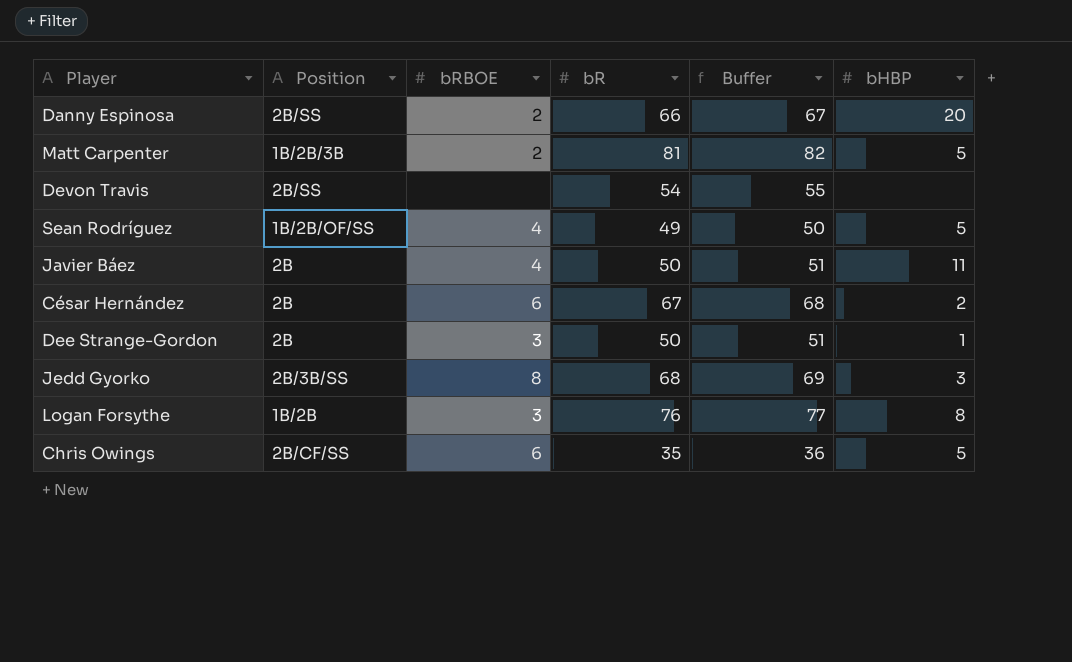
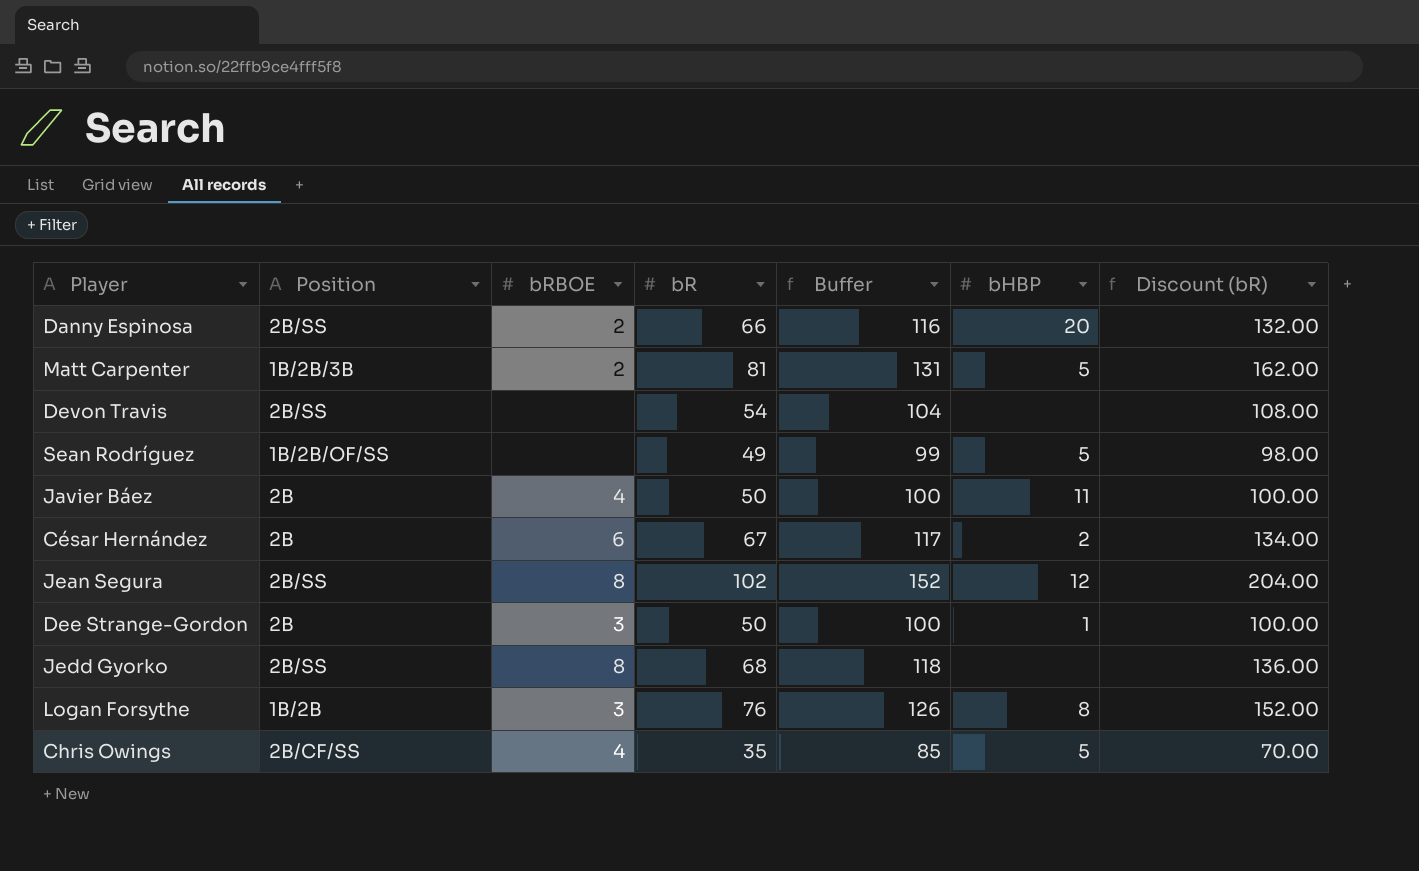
column Buffer | formula: [bR] + 1 -> [bR] + 50
column Discount (bR) | formula: none -> [bR] * 2
Sean Rodríguez | bRBOE: 4 -> none
row Jean Segura: none -> 2B/SS | 8 | 102 | 152 | 12 | 204.00
Jedd Gyorko | Position: 2B/3B/SS -> 2B/SS
Jedd Gyorko | bHBP: 3 -> none
Chris Owings | bRBOE: 6 -> 4

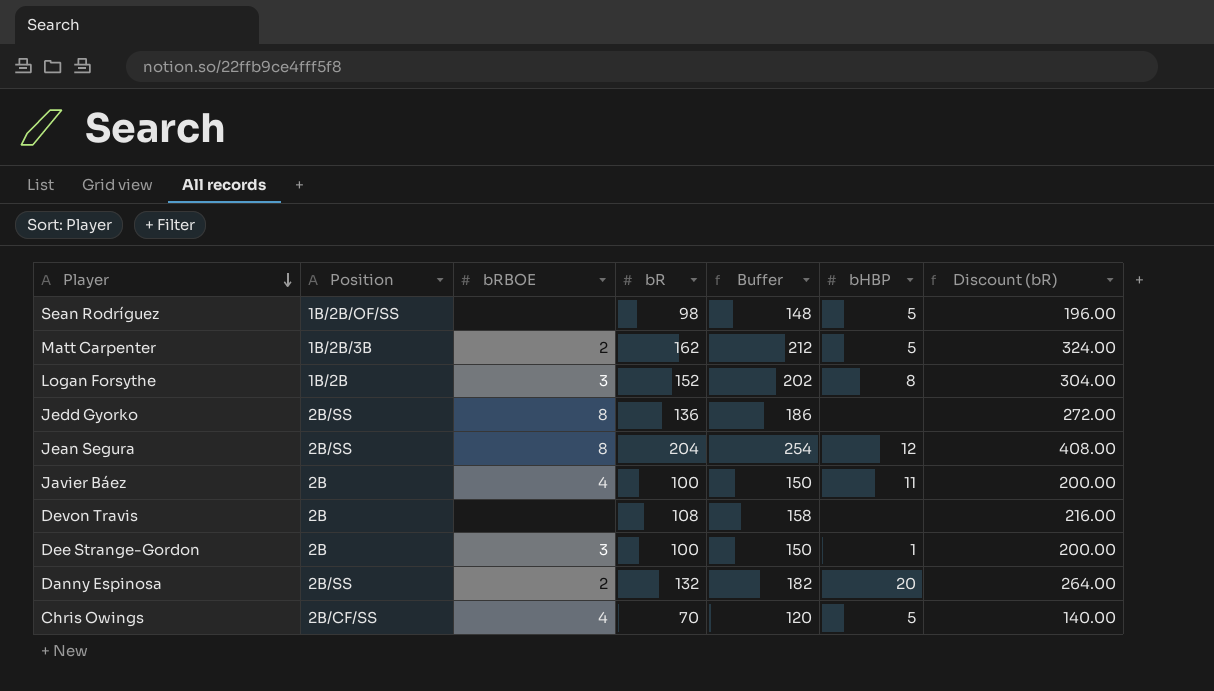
row order: none -> Player descending
row César Hernández: 2B | 6 | 67 | 117 | 2 | 134.00 -> none
Sean Rodríguez | bR: 49 -> 98
Sean Rodríguez | Buffer: 99 -> 148
Sean Rodríguez | Discount (bR): 98.00 -> 196.00
Matt Carpenter | bR: 81 -> 162
Matt Carpenter | Buffer: 131 -> 212
Matt Carpenter | Discount (bR): 162.00 -> 324.00
Logan Forsythe | bR: 76 -> 152
Logan Forsythe | Buffer: 126 -> 202
Logan Forsythe | Discount (bR): 152.00 -> 304.00
Jedd Gyorko | bR: 68 -> 136
Jedd Gyorko | Buffer: 118 -> 186
Jedd Gyorko | Discount (bR): 136.00 -> 272.00
Jean Segura | bR: 102 -> 204
Jean Segura | Buffer: 152 -> 254
Jean Segura | Discount (bR): 204.00 -> 408.00
Javier Báez | bR: 50 -> 100
Javier Báez | Buffer: 100 -> 150
Javier Báez | Discount (bR): 100.00 -> 200.00
Devon Travis | Position: 2B/SS -> 2B
Devon Travis | bR: 54 -> 108
Devon Travis | Buffer: 104 -> 158
Devon Travis | Discount (bR): 108.00 -> 216.00
Dee Strange-Gordon | bR: 50 -> 100
Dee Strange-Gordon | Buffer: 100 -> 150
Dee Strange-Gordon | Discount (bR): 100.00 -> 200.00
Danny Espinosa | bR: 66 -> 132
Danny Espinosa | Buffer: 116 -> 182
Danny Espinosa | Discount (bR): 132.00 -> 264.00
Chris Owings | bR: 35 -> 70
Chris Owings | Buffer: 85 -> 120
Chris Owings | Discount (bR): 70.00 -> 140.00

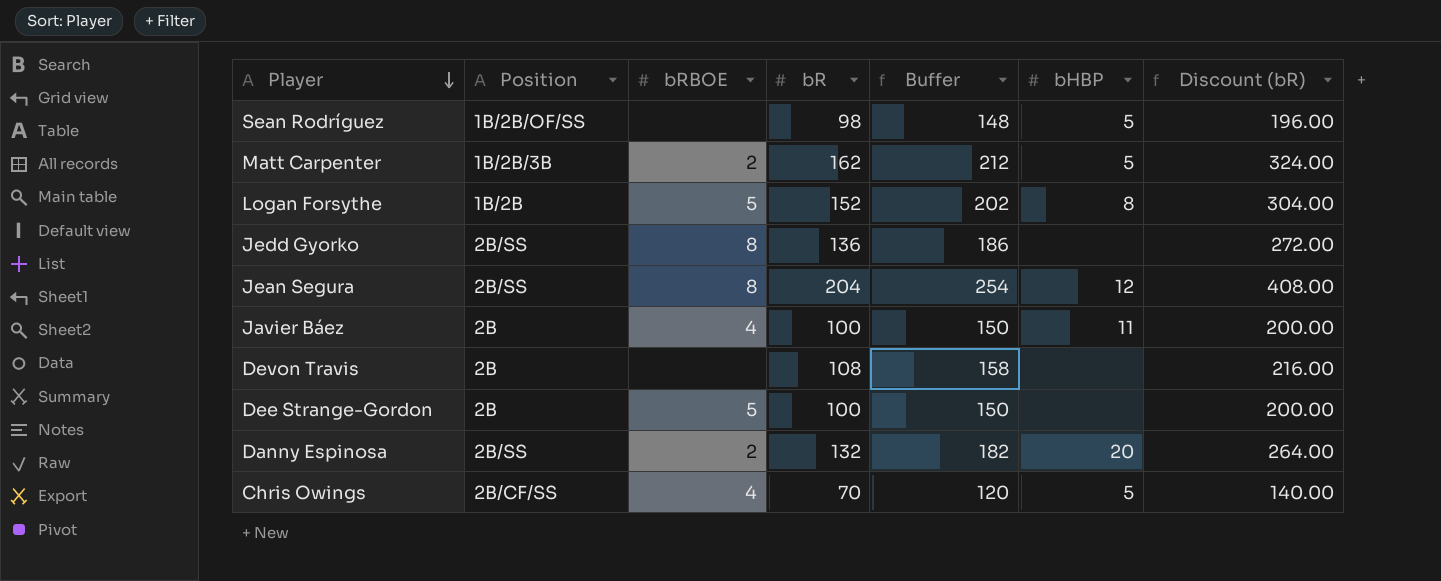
Logan Forsythe | bRBOE: 3 -> 5
Dee Strange-Gordon | bRBOE: 3 -> 5
Dee Strange-Gordon | bHBP: 1 -> none

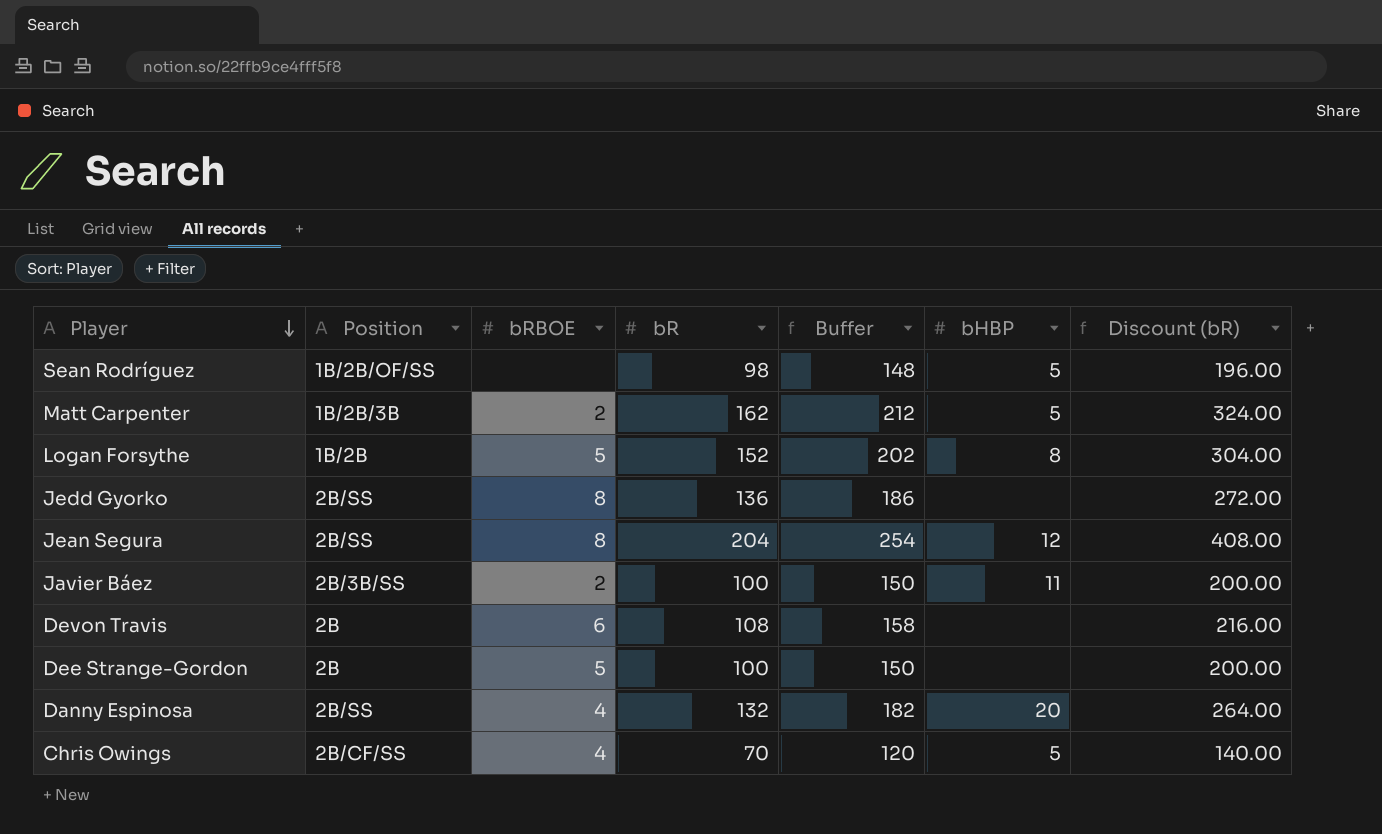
Javier Báez | Position: 2B -> 2B/3B/SS
Javier Báez | bRBOE: 4 -> 2
Devon Travis | bRBOE: none -> 6
Danny Espinosa | bRBOE: 2 -> 4

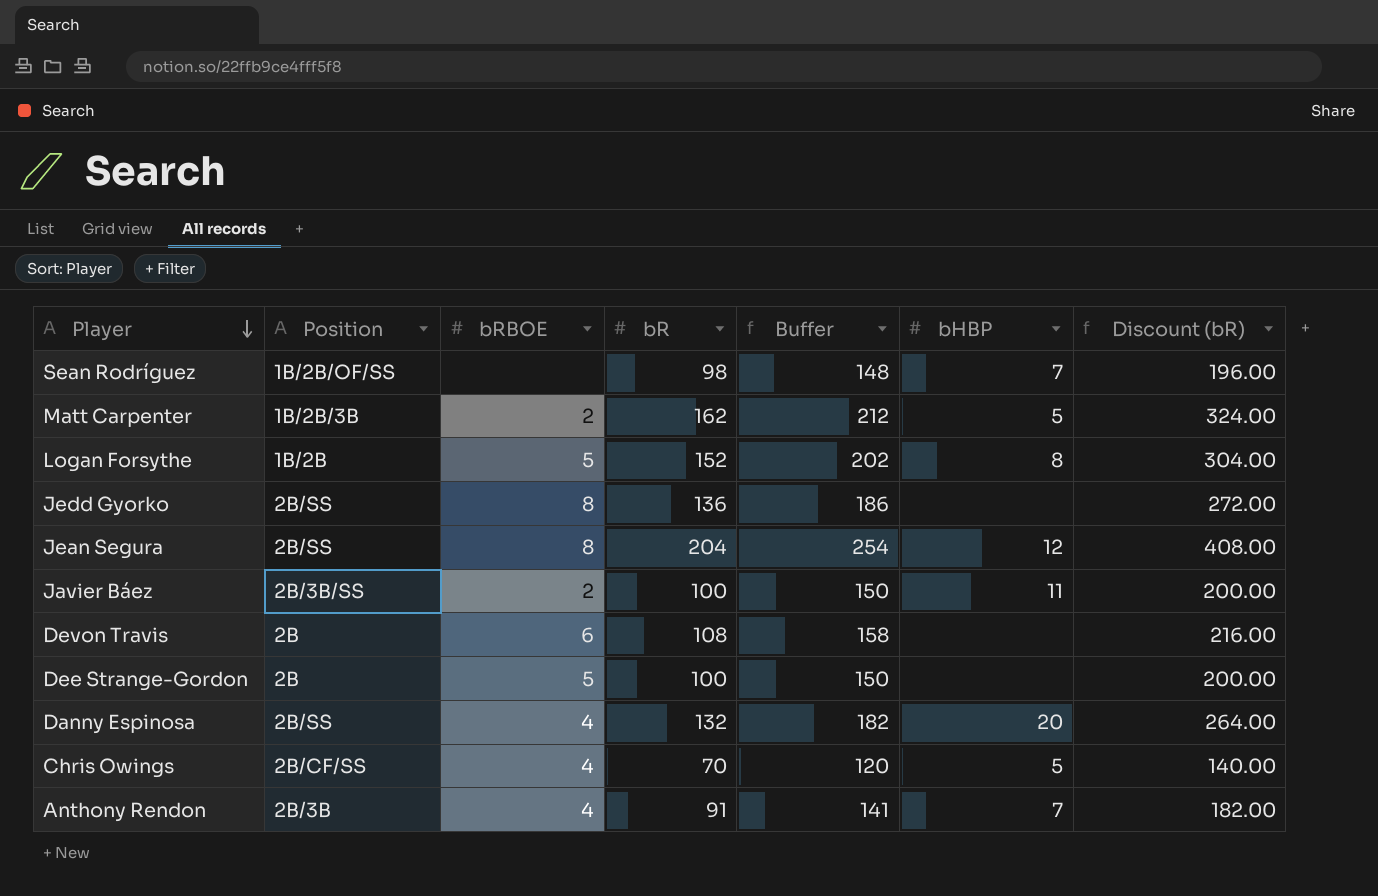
Sean Rodríguez | bHBP: 5 -> 7
row Anthony Rendon: none -> 2B/3B | 4 | 91 | 141 | 7 | 182.00

